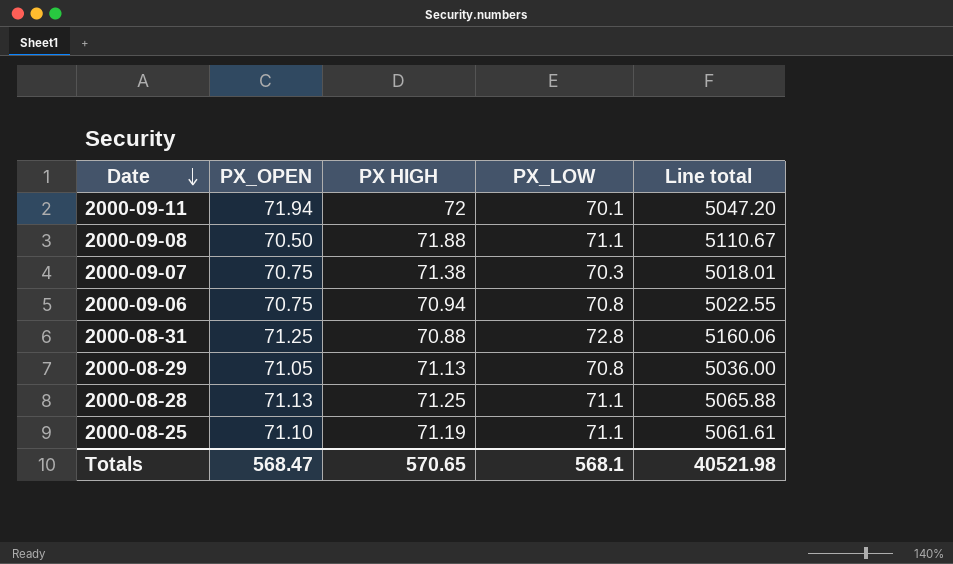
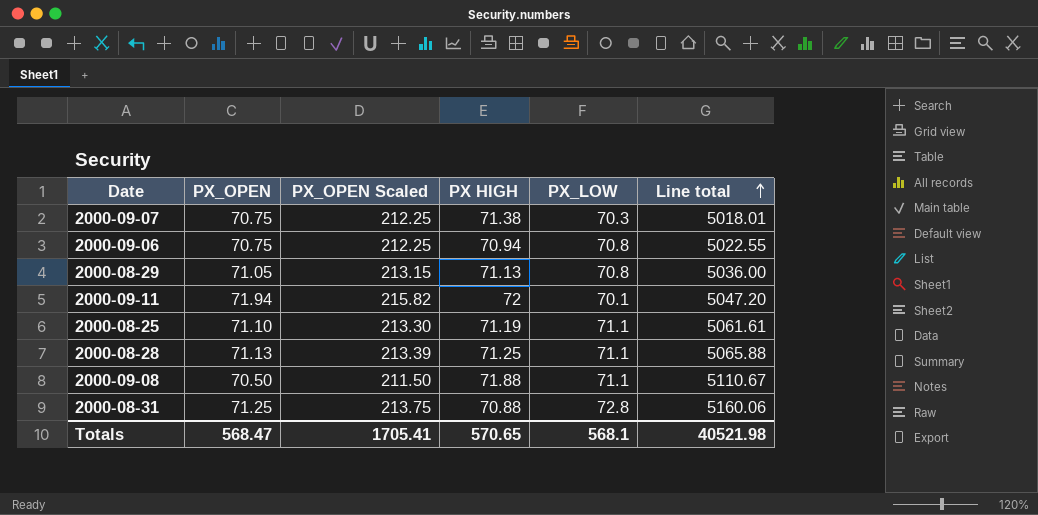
row order: Date descending -> Line total ascending
column PX_OPEN Scaled | formula: none -> [PX_OPEN] * 3

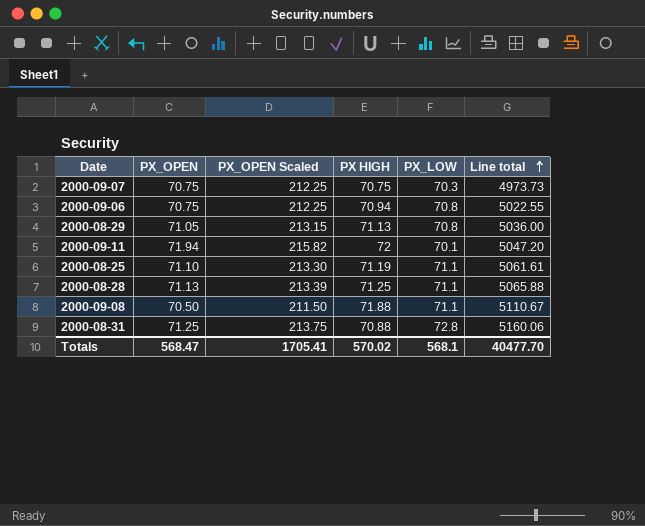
2000-09-07 | PX HIGH: 71.38 -> 70.75
2000-09-07 | Line total: 5018.01 -> 4973.73
Totals | PX HIGH: 570.65 -> 570.02
Totals | Line total: 40521.98 -> 40477.70

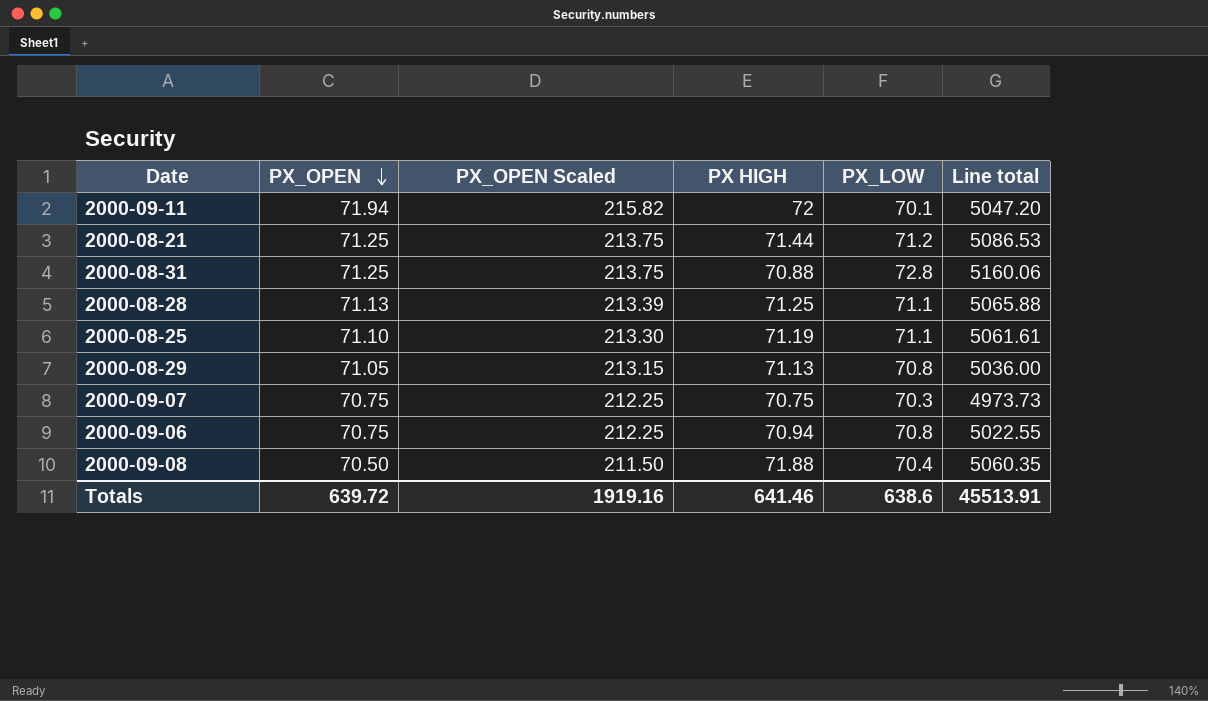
row order: Line total ascending -> PX_OPEN descending
row 2000-08-21: none -> 71.25 | 213.75 | 71.44 | 71.2 | 5086.53
2000-09-08 | PX_LOW: 71.1 -> 70.4
2000-09-08 | Line total: 5110.67 -> 5060.35
Totals | PX_OPEN: 568.47 -> 639.72
Totals | PX_OPEN Scaled: 1705.41 -> 1919.16
Totals | PX HIGH: 570.02 -> 641.46
Totals | PX_LOW: 568.1 -> 638.6
Totals | Line total: 40477.70 -> 45513.91

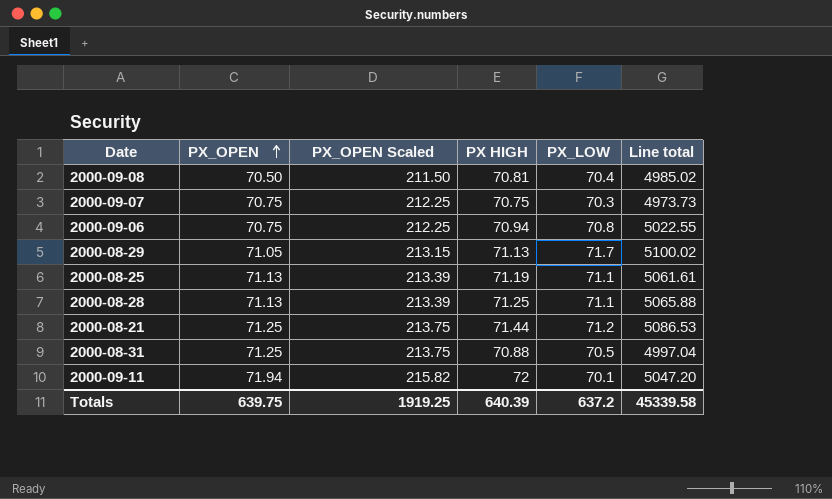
row order: PX_OPEN descending -> PX_OPEN ascending
2000-09-08 | PX HIGH: 71.88 -> 70.81
2000-09-08 | Line total: 5060.35 -> 4985.02
2000-08-29 | PX_LOW: 70.8 -> 71.7
2000-08-29 | Line total: 5036.00 -> 5100.02
2000-08-25 | PX_OPEN: 71.10 -> 71.13
2000-08-25 | PX_OPEN Scaled: 213.30 -> 213.39
2000-08-31 | PX_LOW: 72.8 -> 70.5
2000-08-31 | Line total: 5160.06 -> 4997.04
Totals | PX_OPEN: 639.72 -> 639.75
Totals | PX_OPEN Scaled: 1919.16 -> 1919.25
Totals | PX HIGH: 641.46 -> 640.39
Totals | PX_LOW: 638.6 -> 637.2
Totals | Line total: 45513.91 -> 45339.58

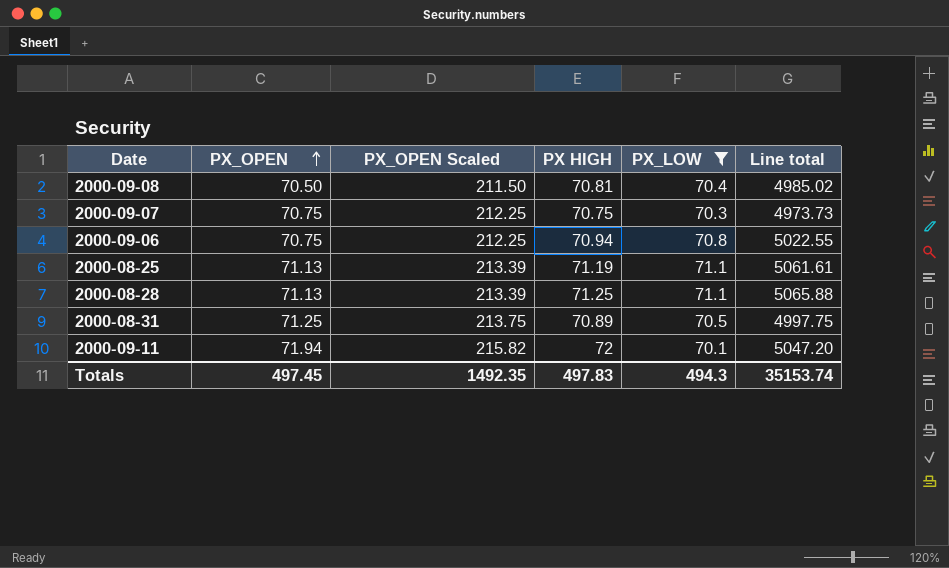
filter: none -> PX_LOW <= 71.1
2000-08-31 | PX HIGH: 70.88 -> 70.89
2000-08-31 | Line total: 4997.04 -> 4997.75
Totals | PX_OPEN: 639.75 -> 497.45
Totals | PX_OPEN Scaled: 1919.25 -> 1492.35
Totals | PX HIGH: 640.39 -> 497.83
Totals | PX_LOW: 637.2 -> 494.3
Totals | Line total: 45339.58 -> 35153.74

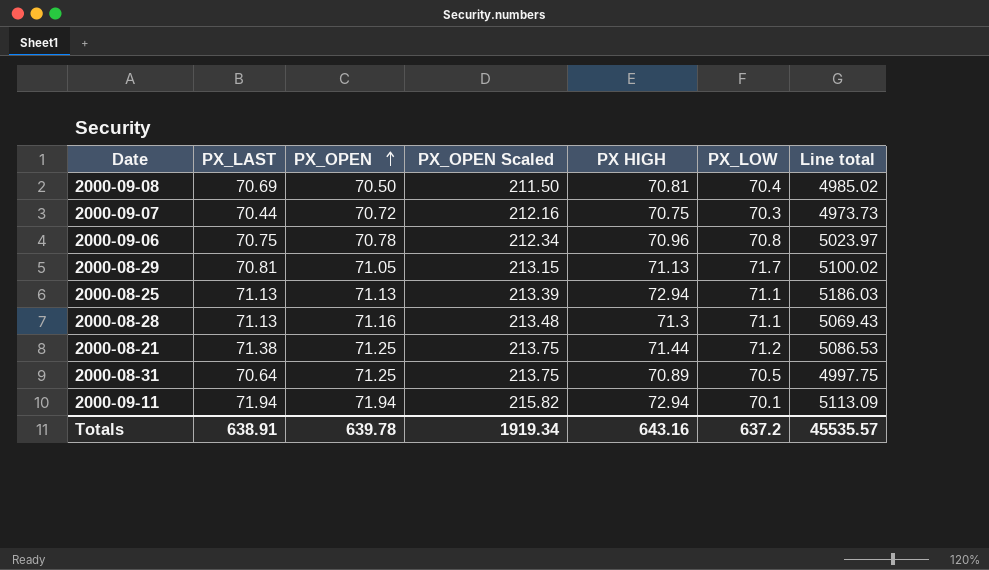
filter: PX_LOW <= 71.1 -> none
column PX_LAST | position: none -> 2
2000-09-07 | PX_OPEN: 70.75 -> 70.72
2000-09-07 | PX_OPEN Scaled: 212.25 -> 212.16
2000-09-06 | PX_OPEN: 70.75 -> 70.78
2000-09-06 | PX_OPEN Scaled: 212.25 -> 212.34
2000-09-06 | PX HIGH: 70.94 -> 70.96
2000-09-06 | Line total: 5022.55 -> 5023.97
2000-08-25 | PX HIGH: 71.19 -> 72.94
2000-08-25 | Line total: 5061.61 -> 5186.03
2000-08-28 | PX_OPEN: 71.13 -> 71.16
2000-08-28 | PX_OPEN Scaled: 213.39 -> 213.48
2000-08-28 | PX HIGH: 71.25 -> 71.3
2000-08-28 | Line total: 5065.88 -> 5069.43
2000-09-11 | PX HIGH: 72 -> 72.94
2000-09-11 | Line total: 5047.20 -> 5113.09
Totals | PX_OPEN: 497.45 -> 639.78
Totals | PX_OPEN Scaled: 1492.35 -> 1919.34
Totals | PX HIGH: 497.83 -> 643.16
Totals | PX_LOW: 494.3 -> 637.2
Totals | Line total: 35153.74 -> 45535.57

